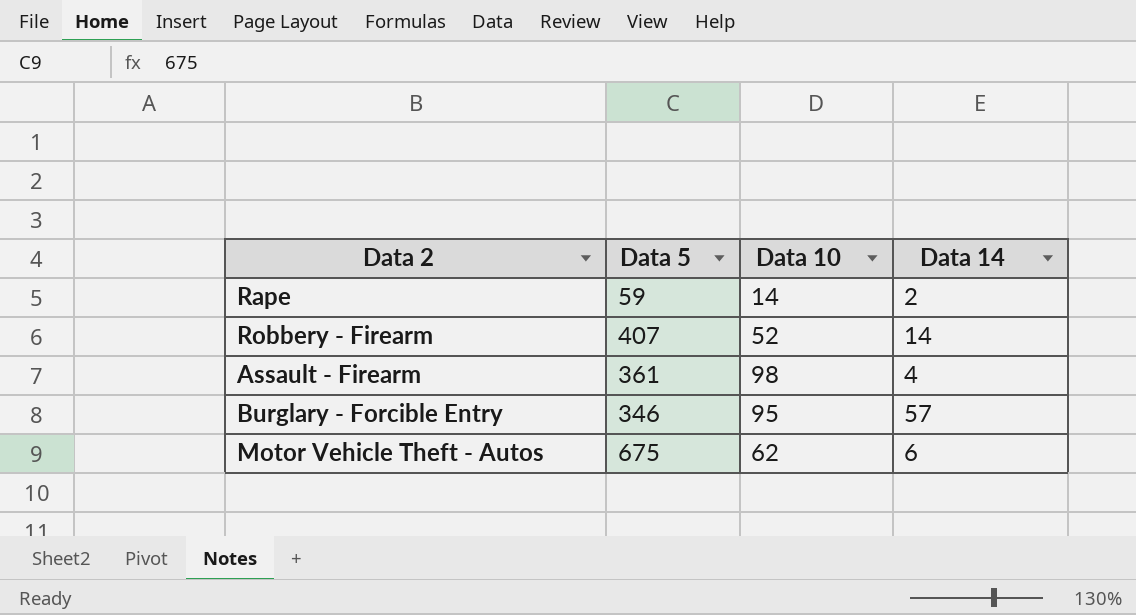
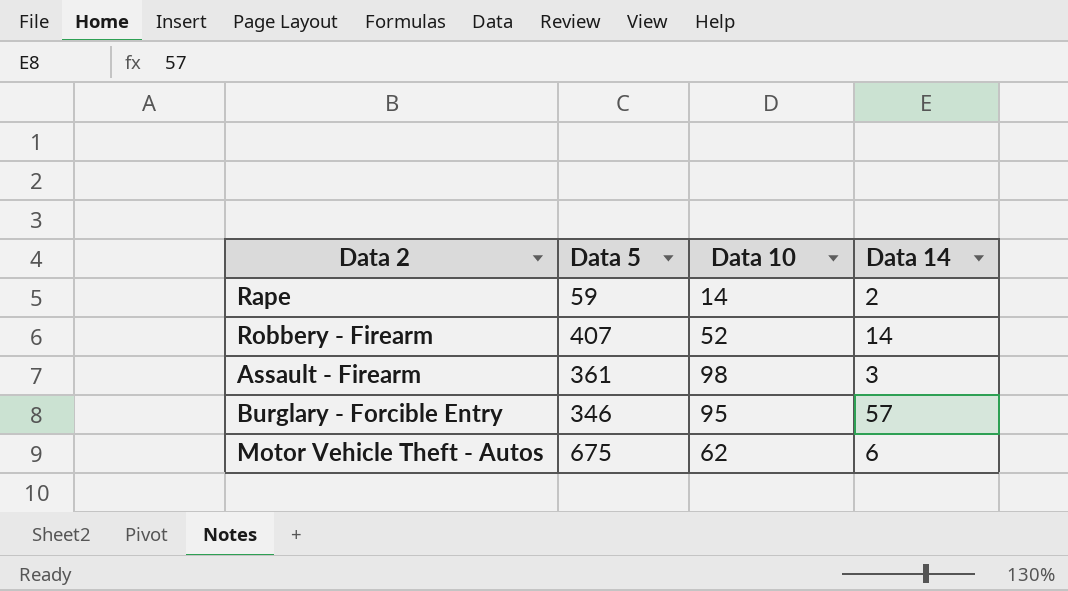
Assault - Firearm | Data 14: 4 -> 3

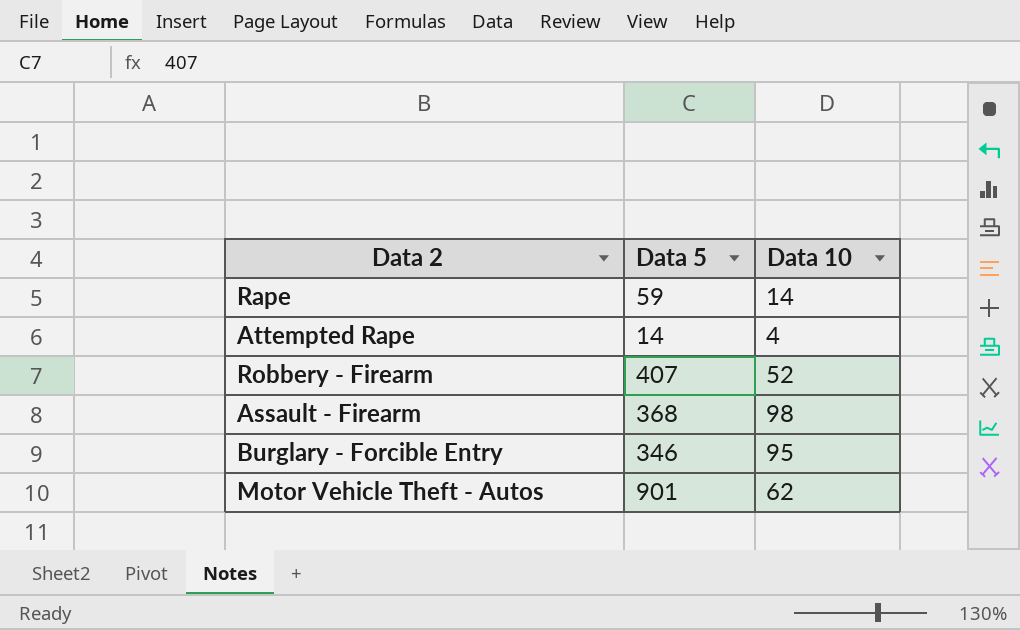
column Data 14 | position: 4 -> none
row Attempted Rape: none -> 14 | 4
Assault - Firearm | Data 5: 361 -> 368
Motor Vehicle Theft - Autos | Data 5: 675 -> 901

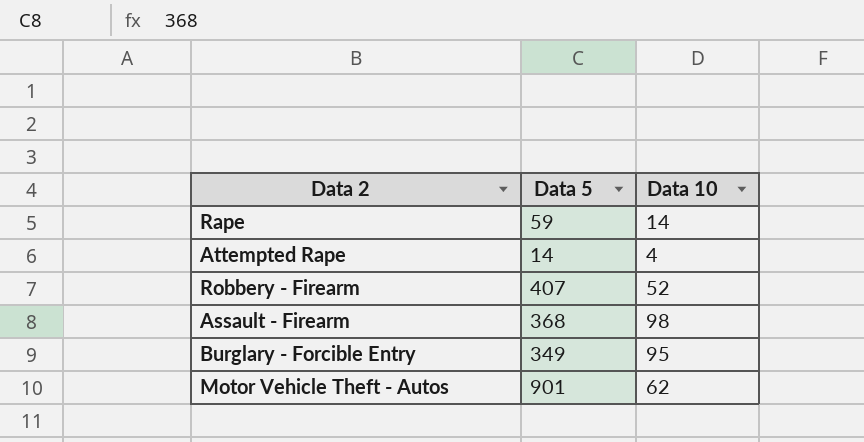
Burglary - Forcible Entry | Data 5: 346 -> 349

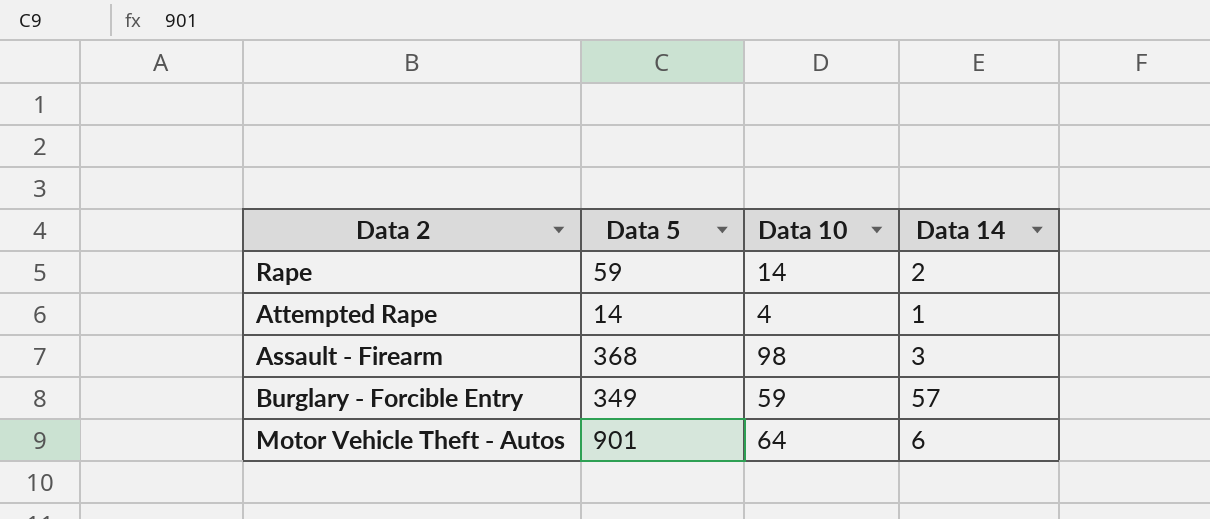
column Data 14 | position: none -> 4
row Robbery - Firearm: 407 | 52 -> none
Burglary - Forcible Entry | Data 10: 95 -> 59
Motor Vehicle Theft - Autos | Data 10: 62 -> 64

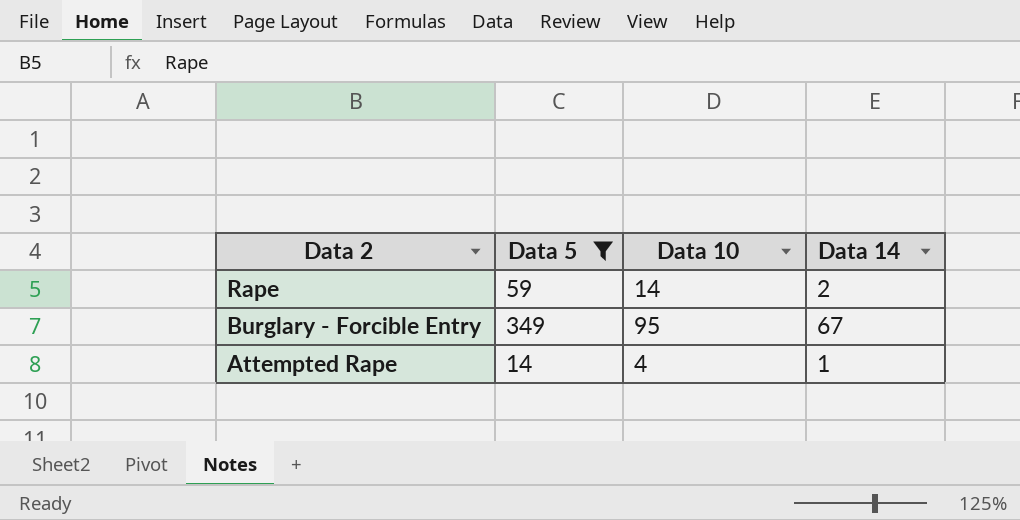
filter: none -> Data 5 <= 349
row order: none -> Data 2 descending
Burglary - Forcible Entry | Data 10: 59 -> 95
Burglary - Forcible Entry | Data 14: 57 -> 67

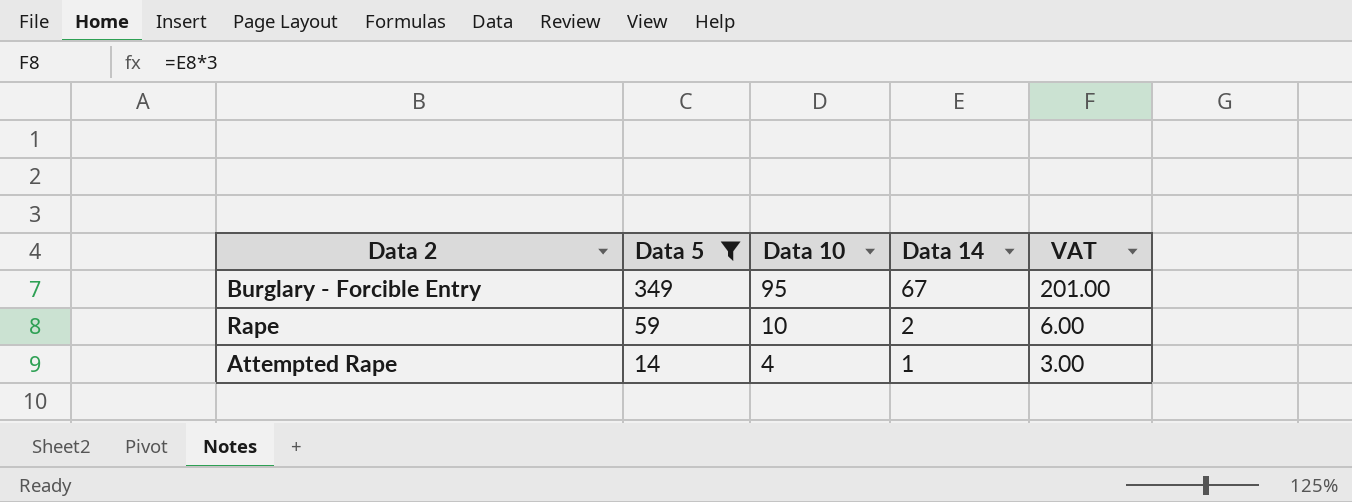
row order: Data 2 descending -> Data 5 descending
column VAT | formula: none -> [Data 14] * 3
Rape | Data 10: 14 -> 10

